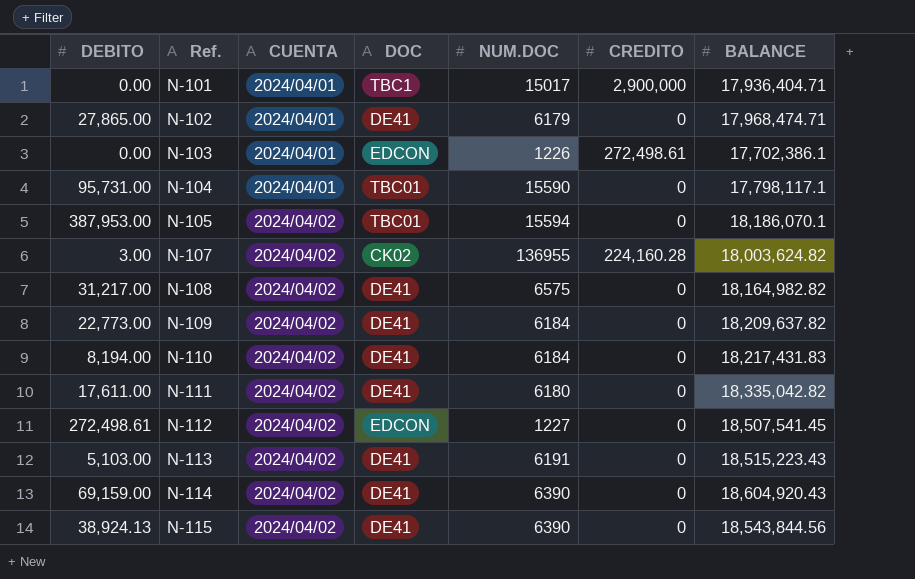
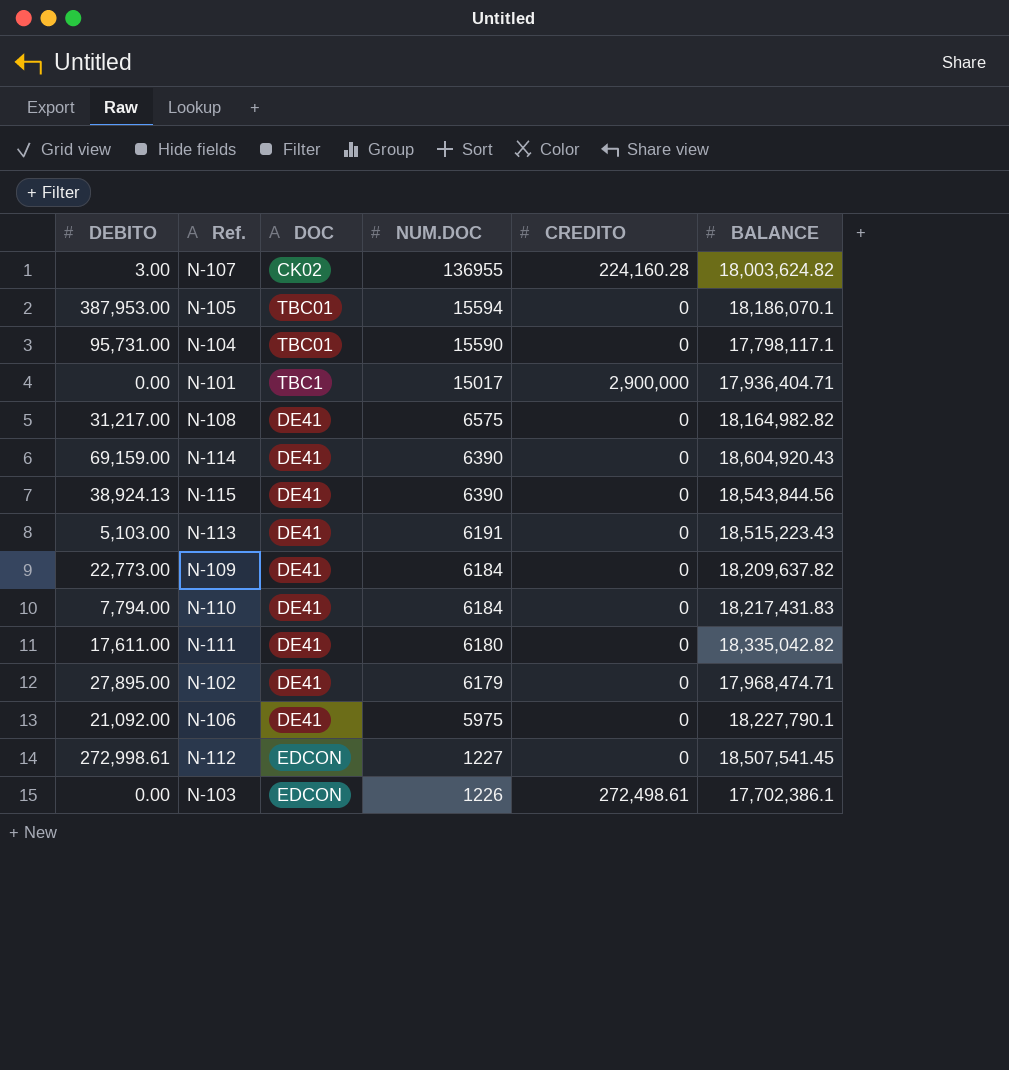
row order: Ref. ascending -> NUM.DOC descending
column CUENTA | position: 3 -> none
N-110 | DEBITO: 8,194.00 -> 7,794.00
N-102 | DEBITO: 27,865.00 -> 27,895.00
row N-106: none -> 21,092.00 | DE41 | 5975 | 0 | 18,227,790.1
N-112 | DEBITO: 272,498.61 -> 272,998.61

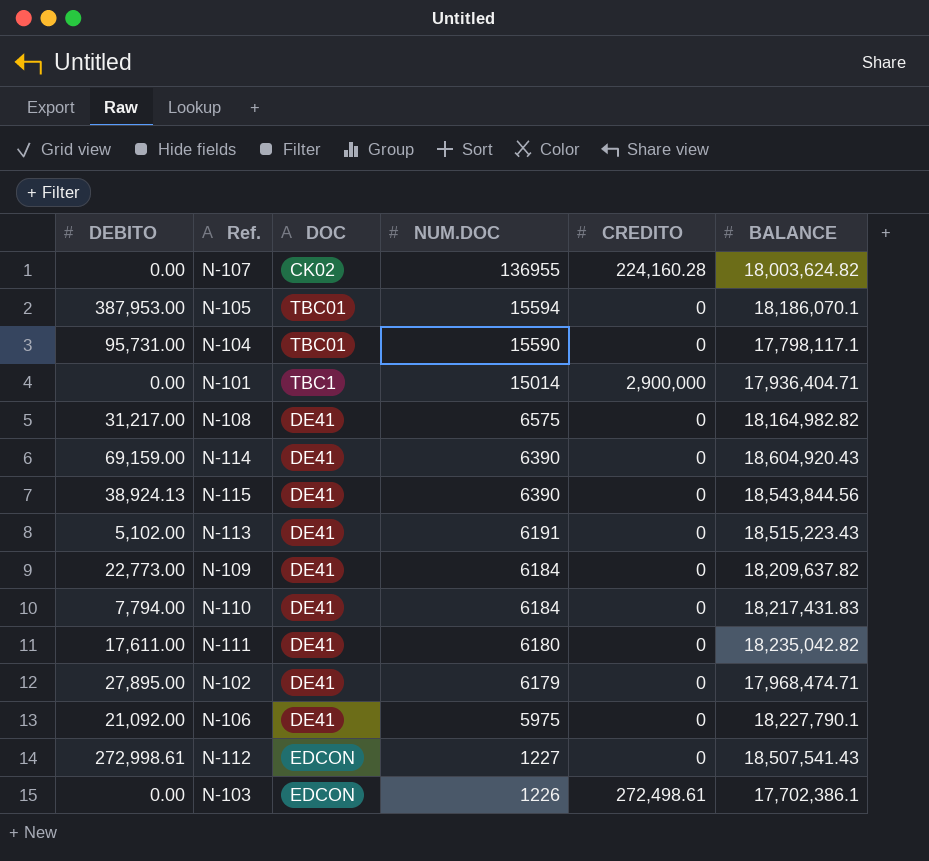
N-107 | DEBITO: 3.00 -> 0.00
N-101 | NUM.DOC: 15017 -> 15014
N-113 | DEBITO: 5,103.00 -> 5,102.00
N-111 | BALANCE: 18,335,042.82 -> 18,235,042.82
N-112 | BALANCE: 18,507,541.45 -> 18,507,541.43

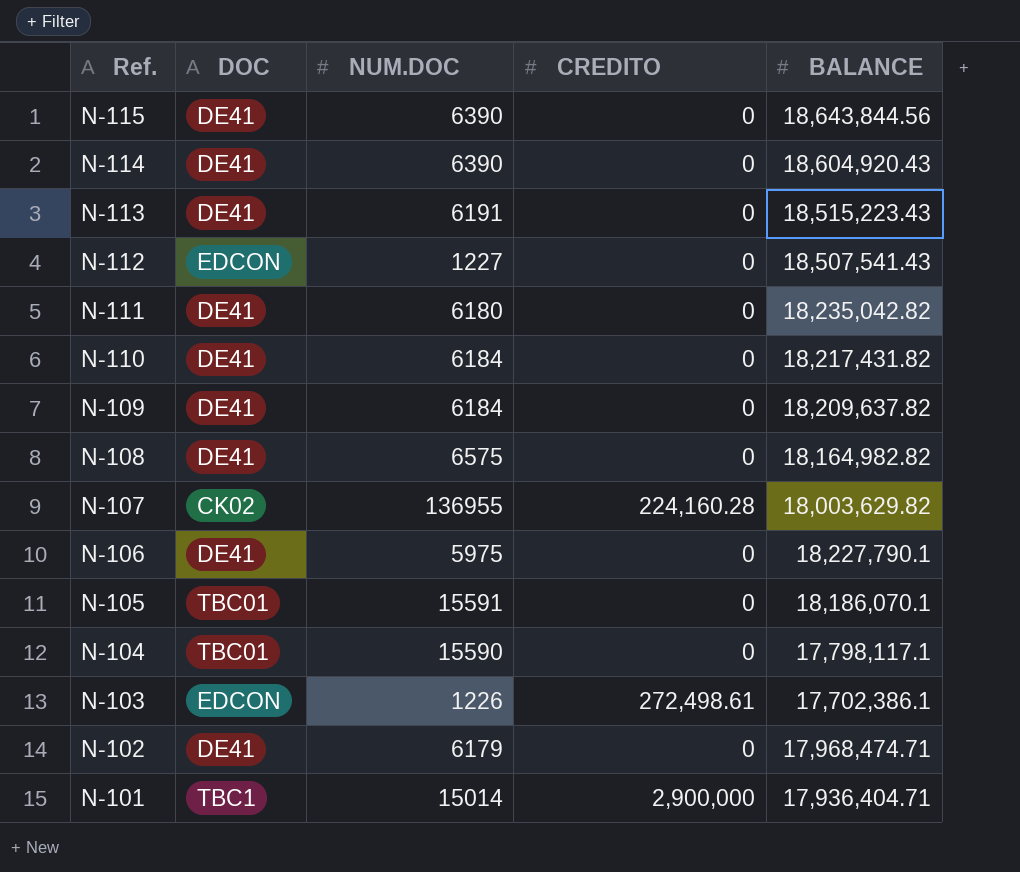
row order: NUM.DOC descending -> Ref. descending
column DEBITO | position: 1 -> none
N-115 | BALANCE: 18,543,844.56 -> 18,643,844.56
N-110 | BALANCE: 18,217,431.83 -> 18,217,431.82
N-107 | BALANCE: 18,003,624.82 -> 18,003,629.82
N-105 | NUM.DOC: 15594 -> 15591

